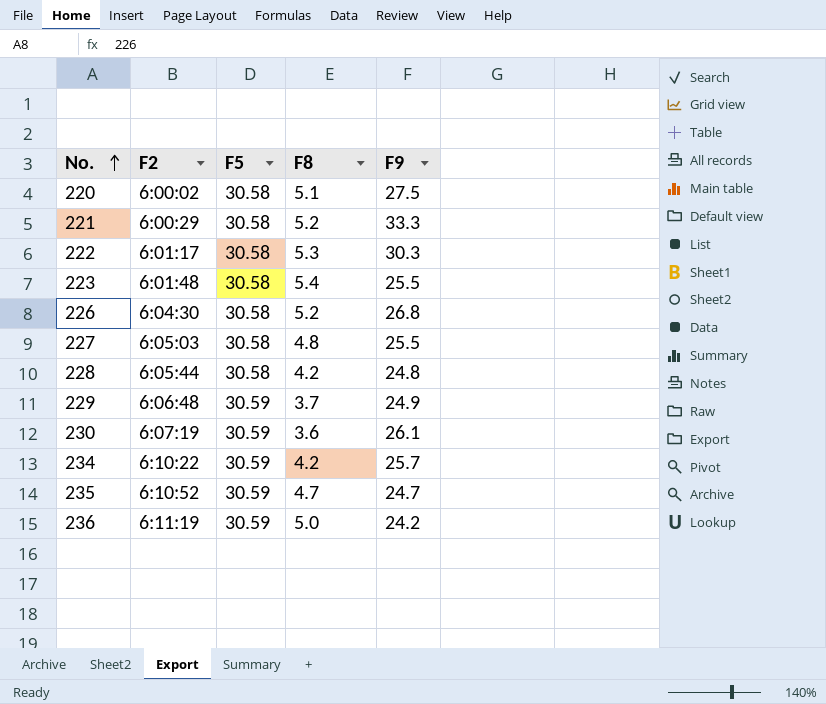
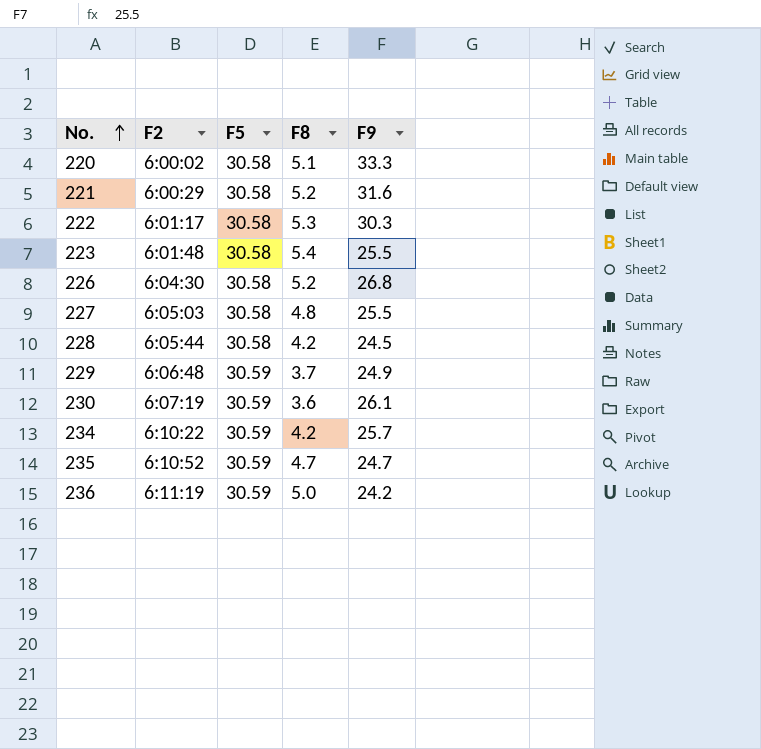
220 | F9: 27.5 -> 33.3
221 | F9: 33.3 -> 31.6
228 | F9: 24.8 -> 24.5

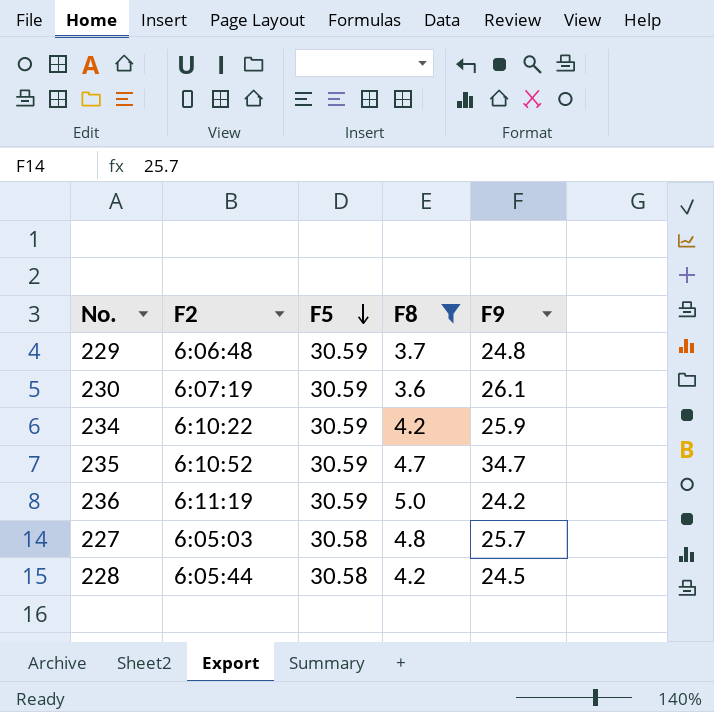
filter: none -> F8 <= 5.0
row order: No. ascending -> F5 descending
229 | F9: 24.9 -> 24.8
234 | F9: 25.7 -> 25.9
235 | F9: 24.7 -> 34.7
227 | F9: 25.5 -> 25.7

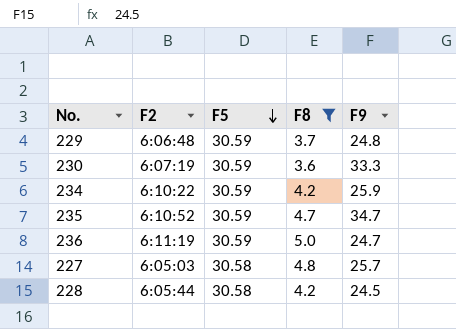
230 | F9: 26.1 -> 33.3
236 | F9: 24.2 -> 24.7

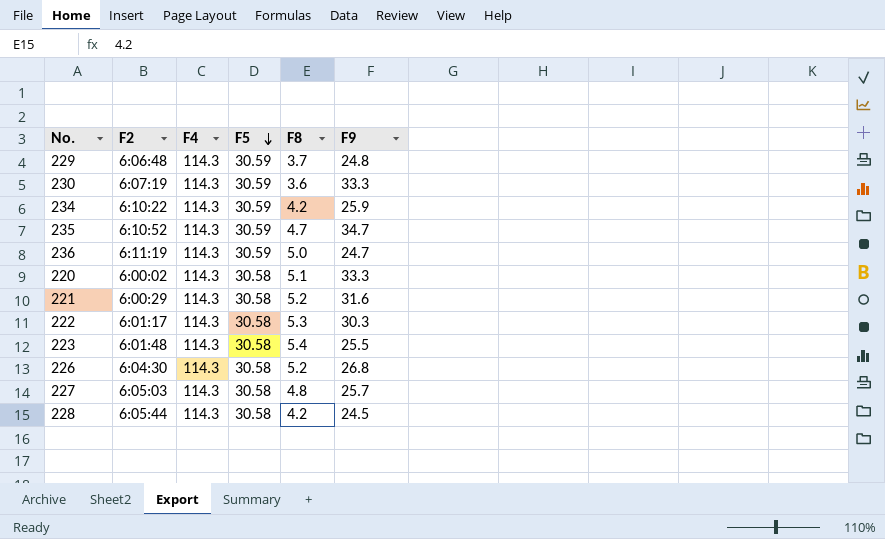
filter: F8 <= 5.0 -> none
column F4 | position: none -> 3

